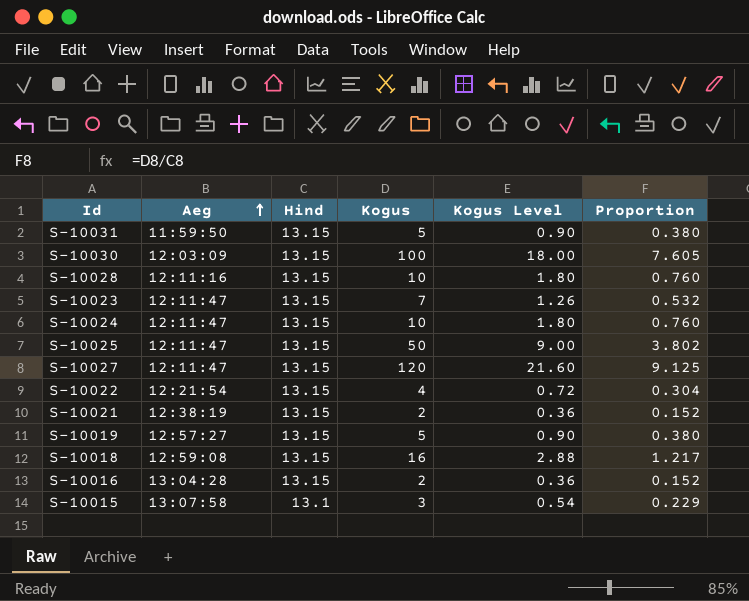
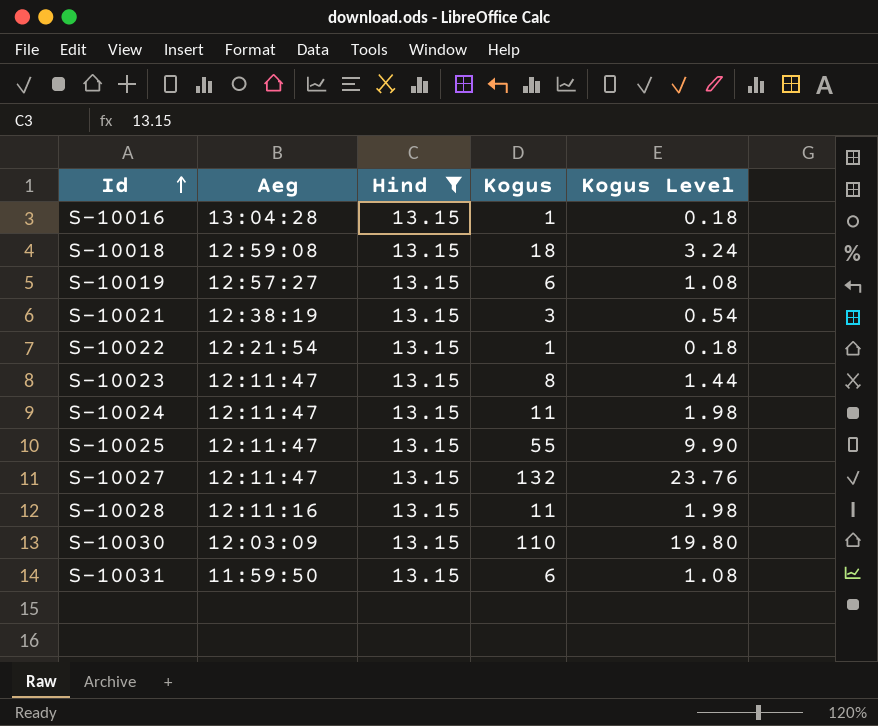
filter: none -> Hind = 13.15
row order: Aeg ascending -> Id ascending
column Proportion | formula: [Kogus] / [Hind] -> none
S-10016 | Kogus: 2 -> 1
S-10016 | Kogus Level: 0.36 -> 0.18
S-10018 | Kogus: 16 -> 18
S-10018 | Kogus Level: 2.88 -> 3.24
S-10019 | Kogus: 5 -> 6
S-10019 | Kogus Level: 0.90 -> 1.08
S-10021 | Kogus: 2 -> 3
S-10021 | Kogus Level: 0.36 -> 0.54
S-10022 | Kogus: 4 -> 1
S-10022 | Kogus Level: 0.72 -> 0.18
S-10023 | Kogus: 7 -> 8
S-10023 | Kogus Level: 1.26 -> 1.44
S-10024 | Kogus: 10 -> 11
S-10024 | Kogus Level: 1.80 -> 1.98
S-10025 | Kogus: 50 -> 55
S-10025 | Kogus Level: 9.00 -> 9.90
S-10027 | Kogus: 120 -> 132
S-10027 | Kogus Level: 21.60 -> 23.76
S-10028 | Kogus: 10 -> 11
S-10028 | Kogus Level: 1.80 -> 1.98
S-10030 | Kogus: 100 -> 110
S-10030 | Kogus Level: 18.00 -> 19.80
S-10031 | Kogus: 5 -> 6
S-10031 | Kogus Level: 0.90 -> 1.08

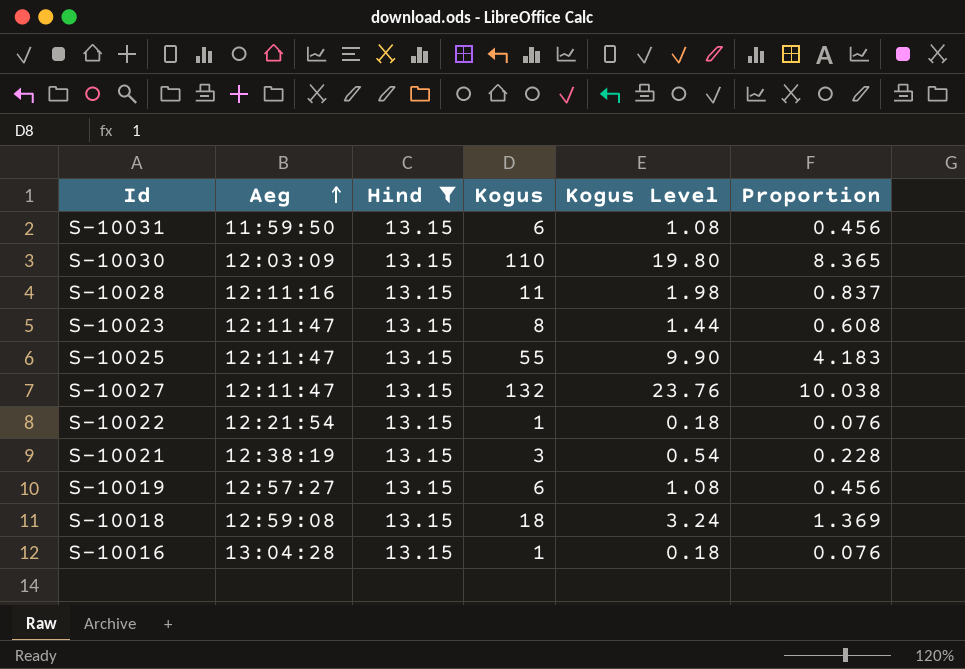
row order: Id ascending -> Aeg ascending
column Proportion | formula: none -> [Kogus] / [Hind]
row S-10024: 12:11:47 | 13.15 | 11 | 1.98 -> none

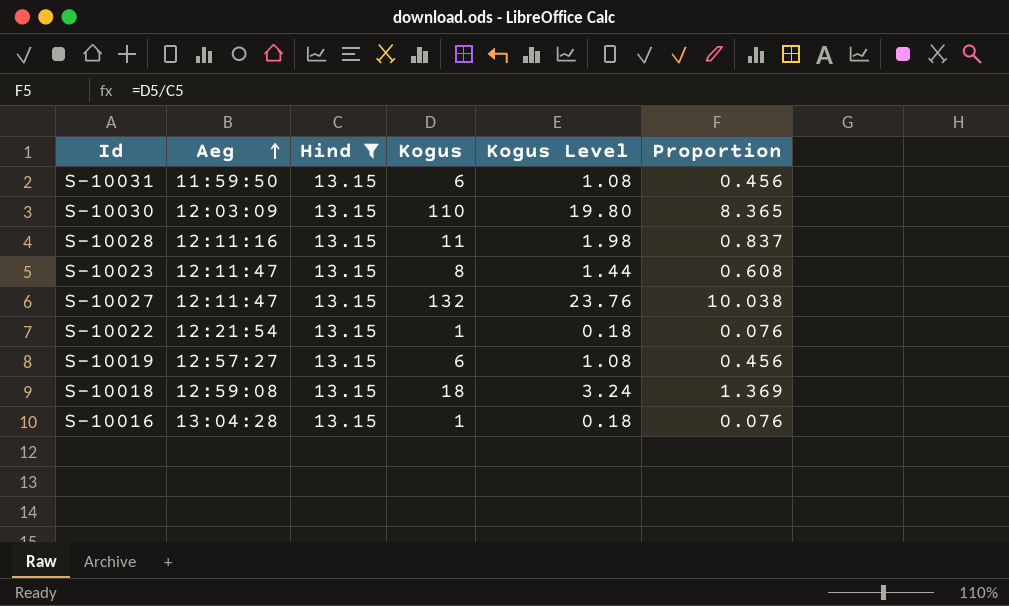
row S-10025: 12:11:47 | 13.15 | 55 | 9.90 | 4.183 -> none
row S-10021: 12:38:19 | 13.15 | 3 | 0.54 | 0.228 -> none

